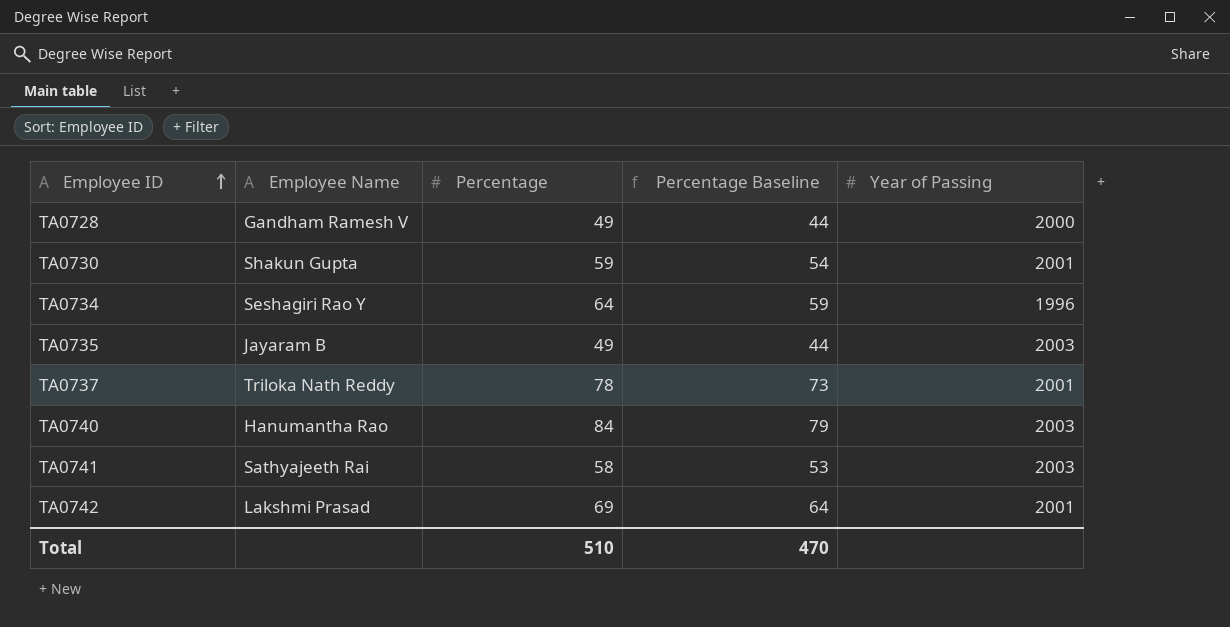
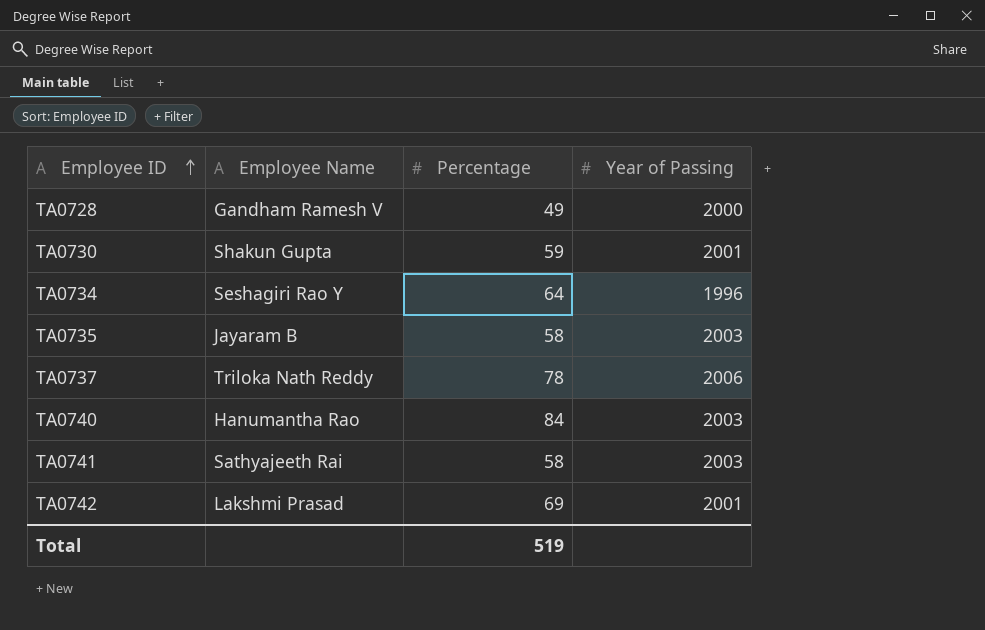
column Percentage Baseline | formula: [Percentage] - 5 -> none
TA0735 | Percentage: 49 -> 58
TA0737 | Year of Passing: 2001 -> 2006
Total | Percentage: 510 -> 519

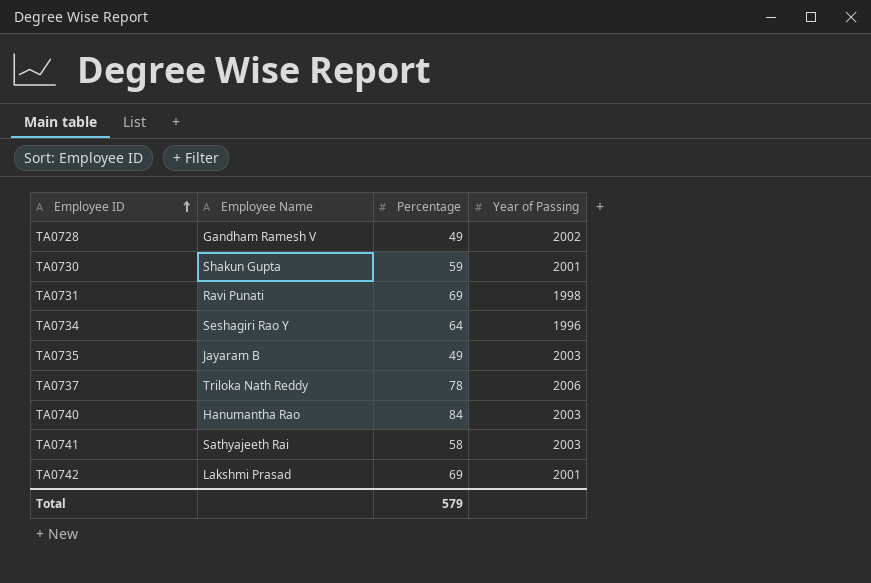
TA0728 | Year of Passing: 2000 -> 2002
row TA0731: none -> Ravi Punati | 69 | 1998
TA0735 | Percentage: 58 -> 49
Total | Percentage: 519 -> 579

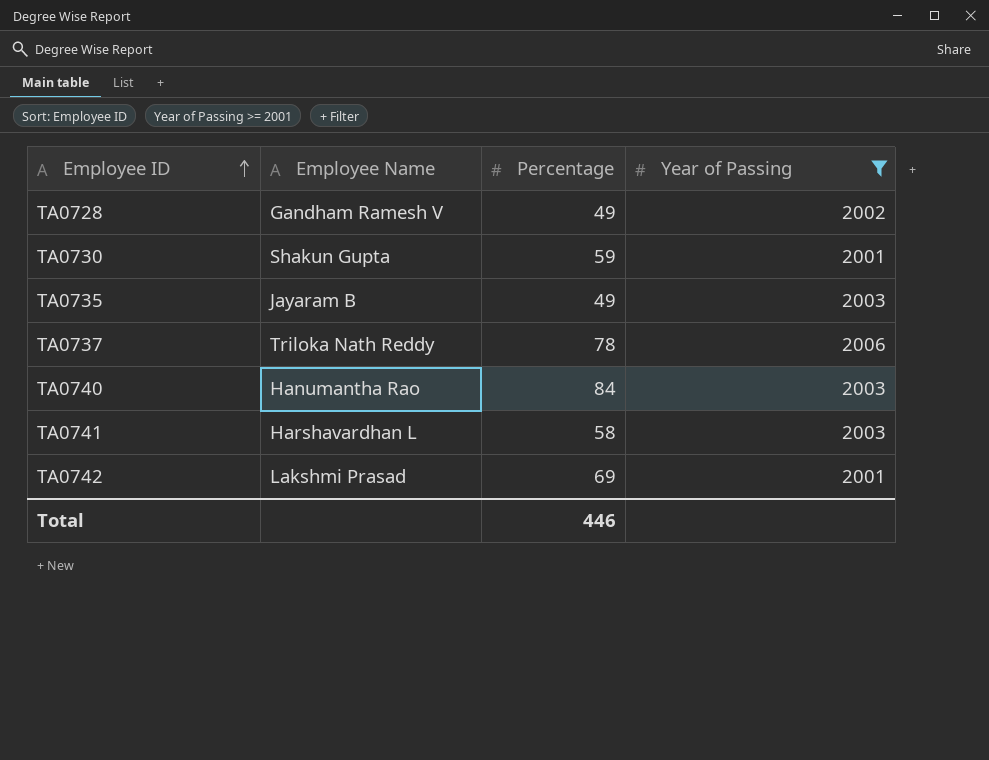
filter: none -> Year of Passing >= 2001
TA0741 | Employee Name: Sathyajeeth Rai -> Harshavardhan L
Total | Percentage: 579 -> 446

